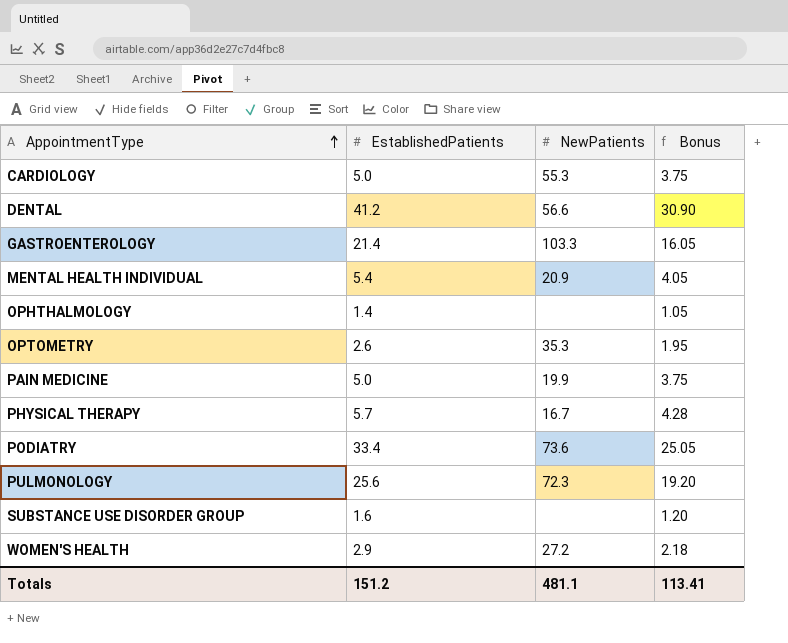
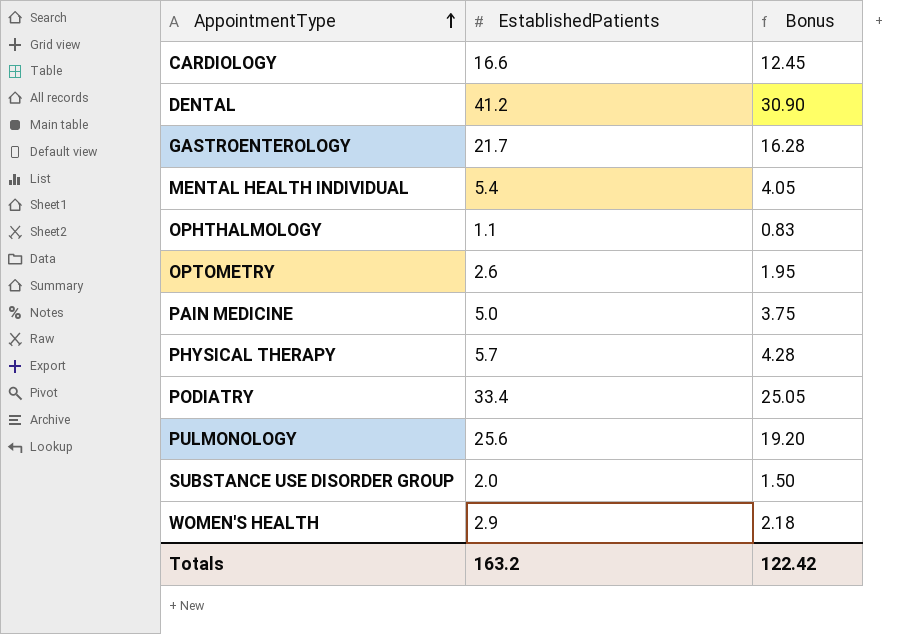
column NewPatients | position: 3 -> none
CARDIOLOGY | EstablishedPatients: 5.0 -> 16.6
CARDIOLOGY | Bonus: 3.75 -> 12.45
GASTROENTEROLOGY | EstablishedPatients: 21.4 -> 21.7
GASTROENTEROLOGY | Bonus: 16.05 -> 16.28
OPHTHALMOLOGY | EstablishedPatients: 1.4 -> 1.1
OPHTHALMOLOGY | Bonus: 1.05 -> 0.83
SUBSTANCE USE DISORDER GROUP | EstablishedPatients: 1.6 -> 2.0
SUBSTANCE USE DISORDER GROUP | Bonus: 1.20 -> 1.50
Totals | EstablishedPatients: 151.2 -> 163.2
Totals | Bonus: 113.41 -> 122.42

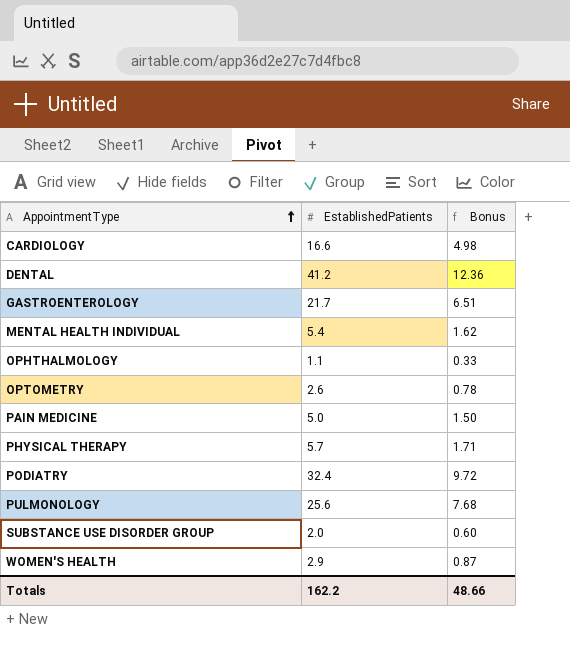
column Bonus | formula: [EstablishedPatients] * 0.75 -> [EstablishedPatients] * 0.3
PODIATRY | EstablishedPatients: 33.4 -> 32.4
Totals | EstablishedPatients: 163.2 -> 162.2
Totals | Bonus: 122.42 -> 48.66

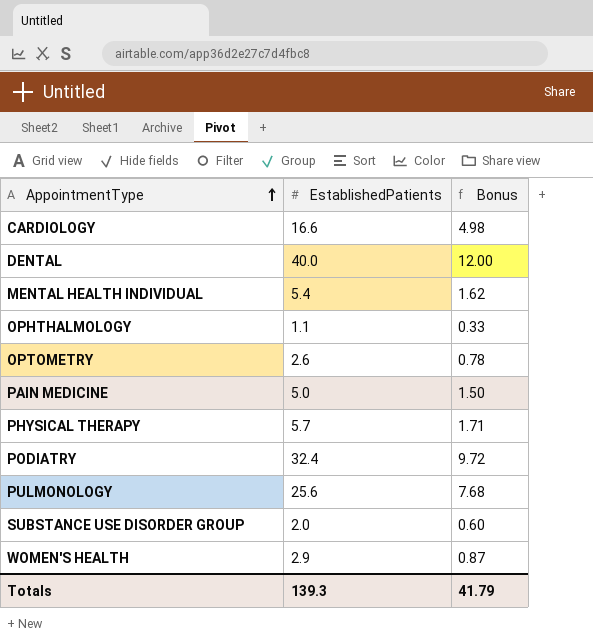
row GASTROENTEROLOGY: 21.7 | 6.51 -> none
DENTAL | EstablishedPatients: 41.2 -> 40.0
DENTAL | Bonus: 12.36 -> 12.00
Totals | EstablishedPatients: 162.2 -> 139.3
Totals | Bonus: 48.66 -> 41.79

